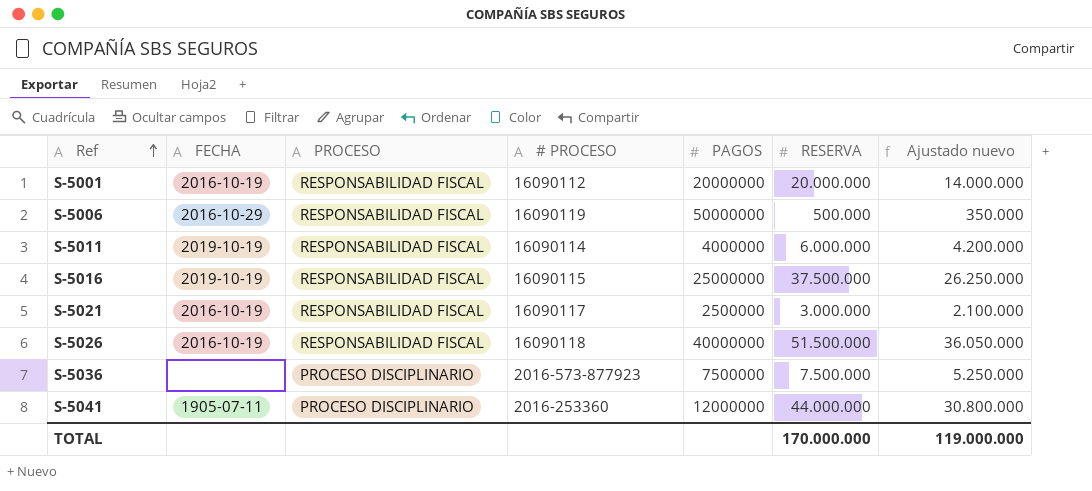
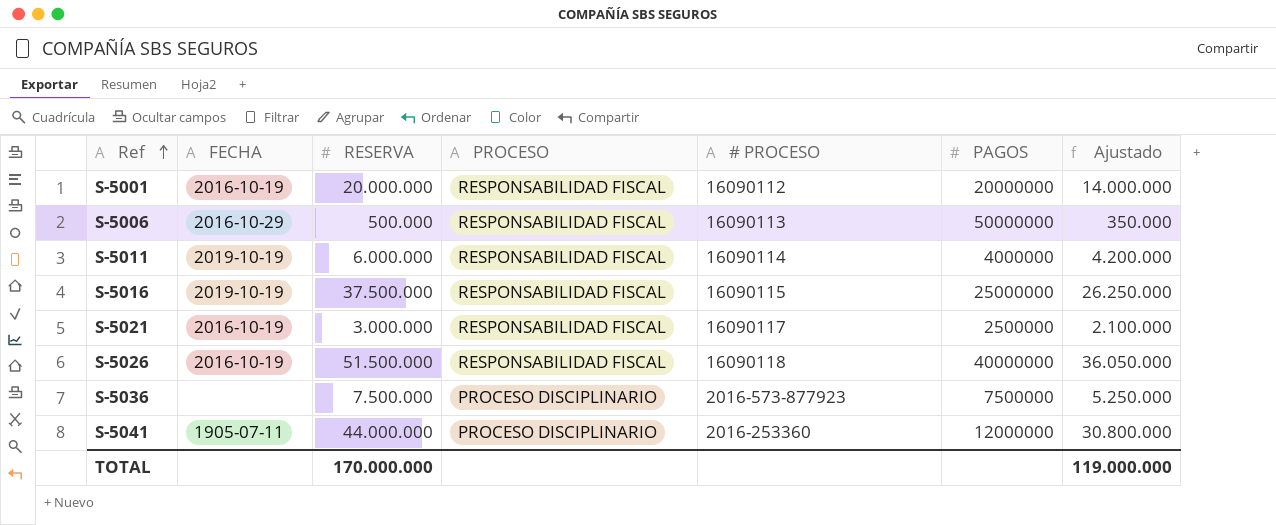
column RESERVA | position: 6 -> 3
column name: Ajustado nuevo -> Ajustado
S-5006 | # PROCESO: 16090119 -> 16090113

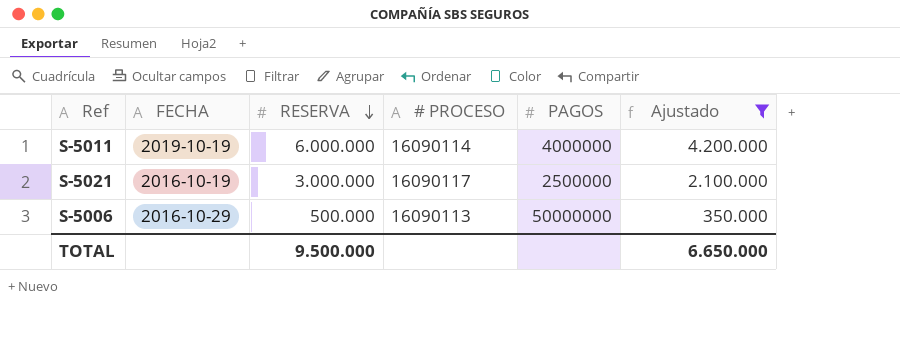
filter: none -> Ajustado <= 4.200.000
row order: Ref ascending -> RESERVA descending
column PROCESO | position: 4 -> none
TOTAL | RESERVA: 170.000.000 -> 9.500.000
TOTAL | Ajustado: 119.000.000 -> 6.650.000

